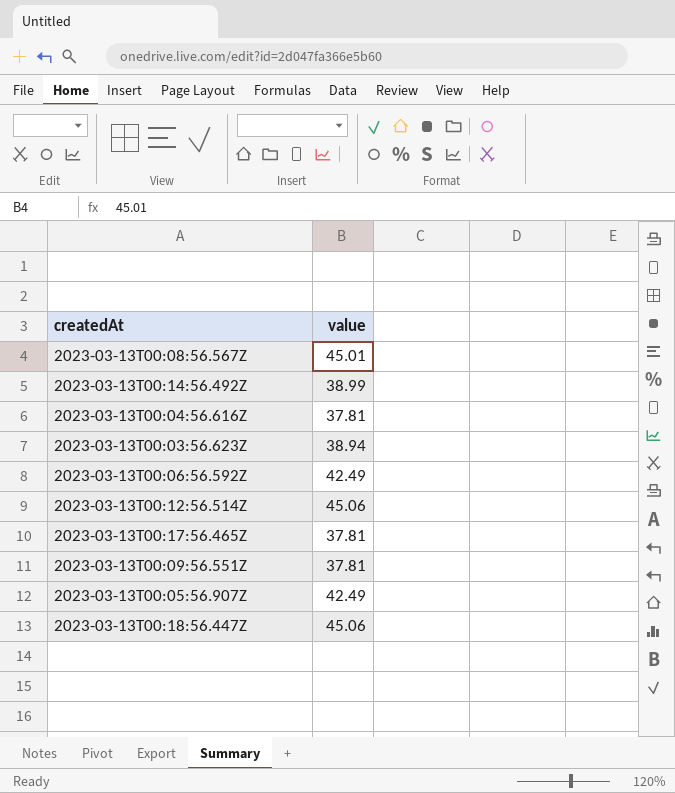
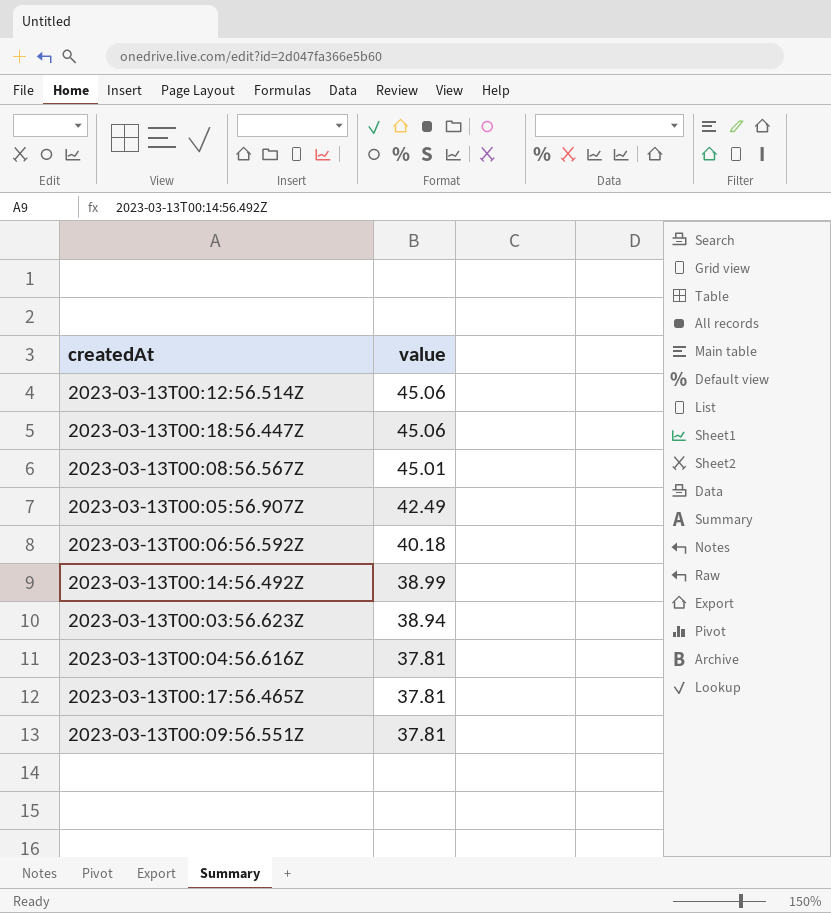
row order: none -> value descending
2023-03-13T00:06:56.592Z | value: 42.49 -> 40.18

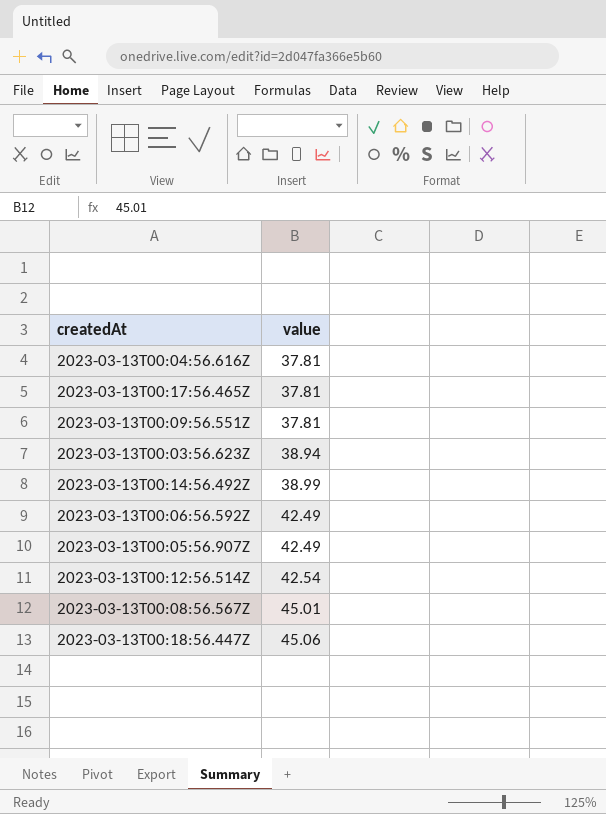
row order: value descending -> value ascending
2023-03-13T00:06:56.592Z | value: 40.18 -> 42.49
2023-03-13T00:12:56.514Z | value: 45.06 -> 42.54

